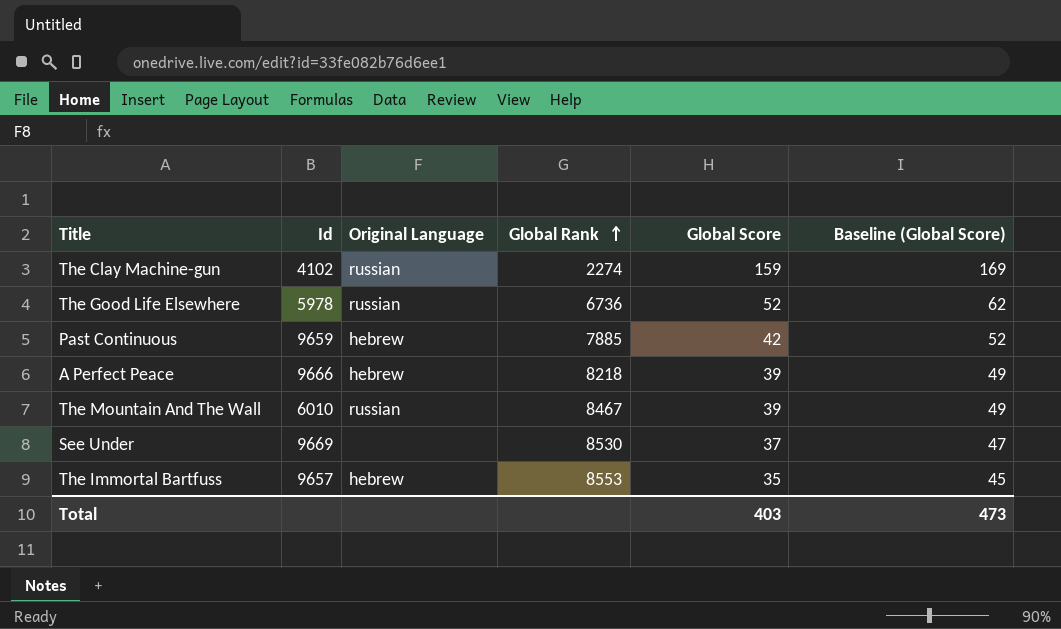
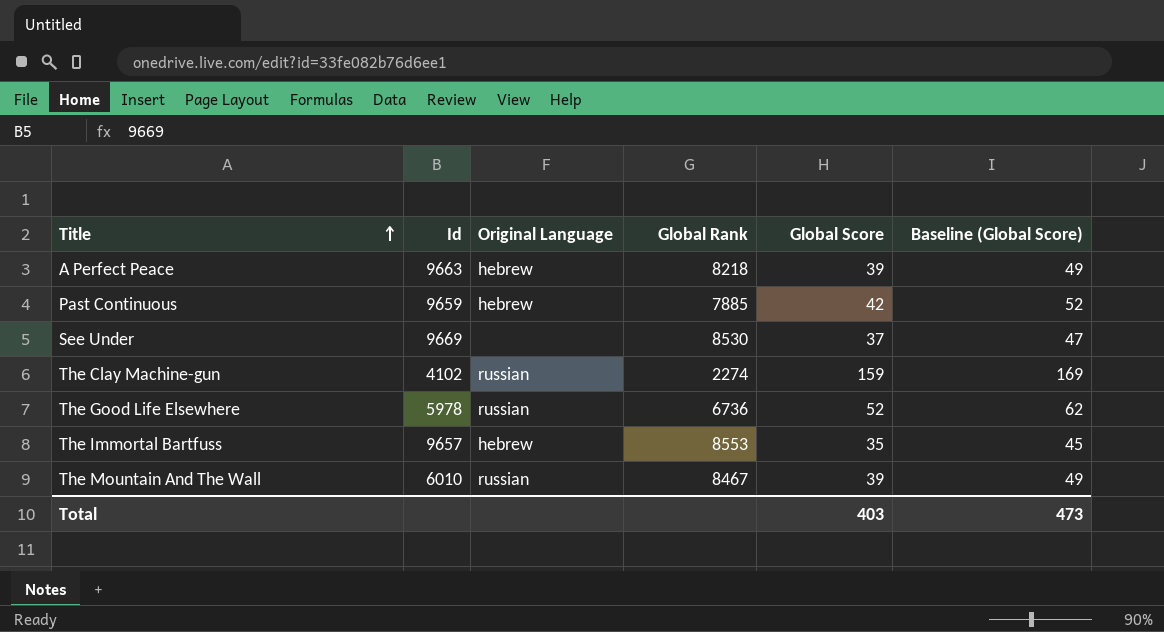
row order: Global Rank ascending -> Title ascending
A Perfect Peace | Id: 9666 -> 9663

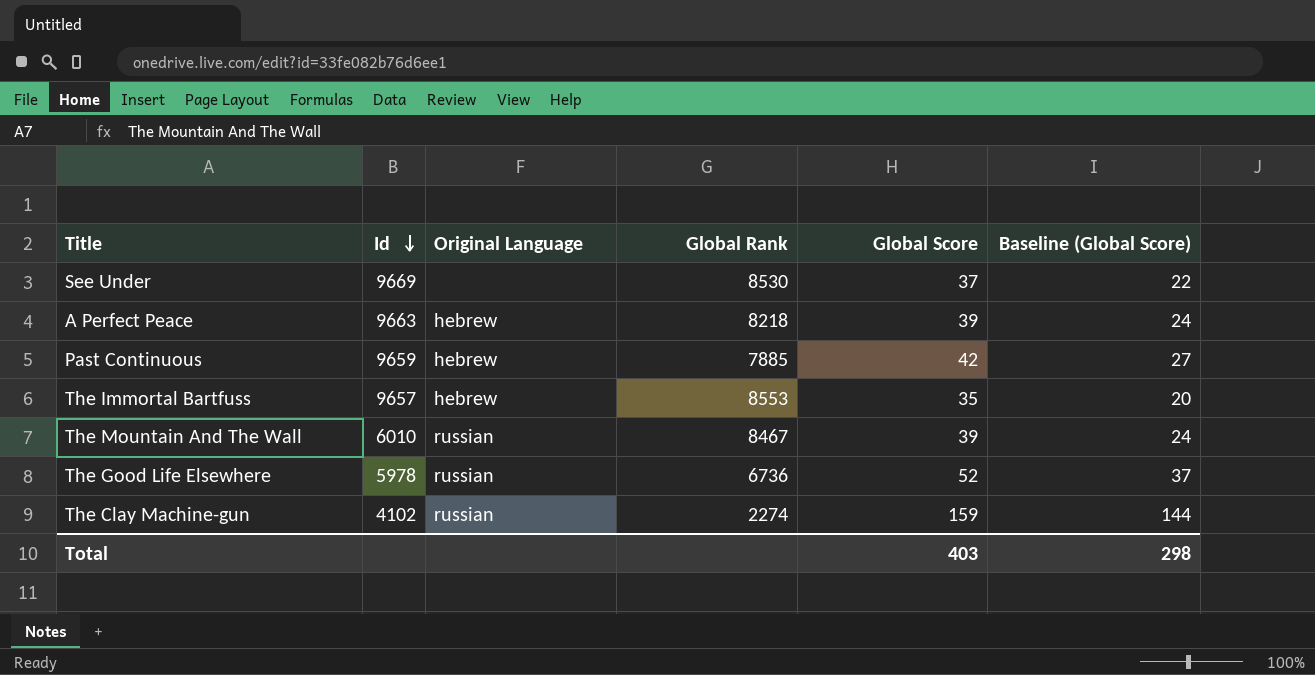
row order: Title ascending -> Id descending
column Baseline (Global Score) | formula: [Global Score] + 10 -> [Global Score] - 15
Total | Baseline (Global Score): 473 -> 298

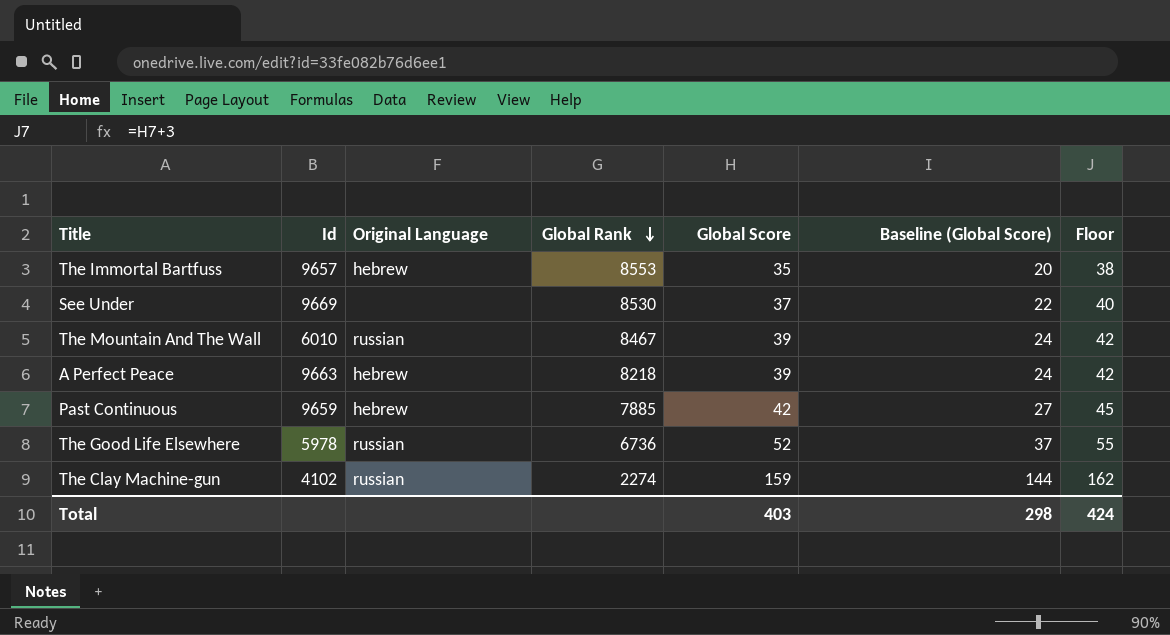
row order: Id descending -> Global Rank descending
column Floor | formula: none -> [Global Score] + 3

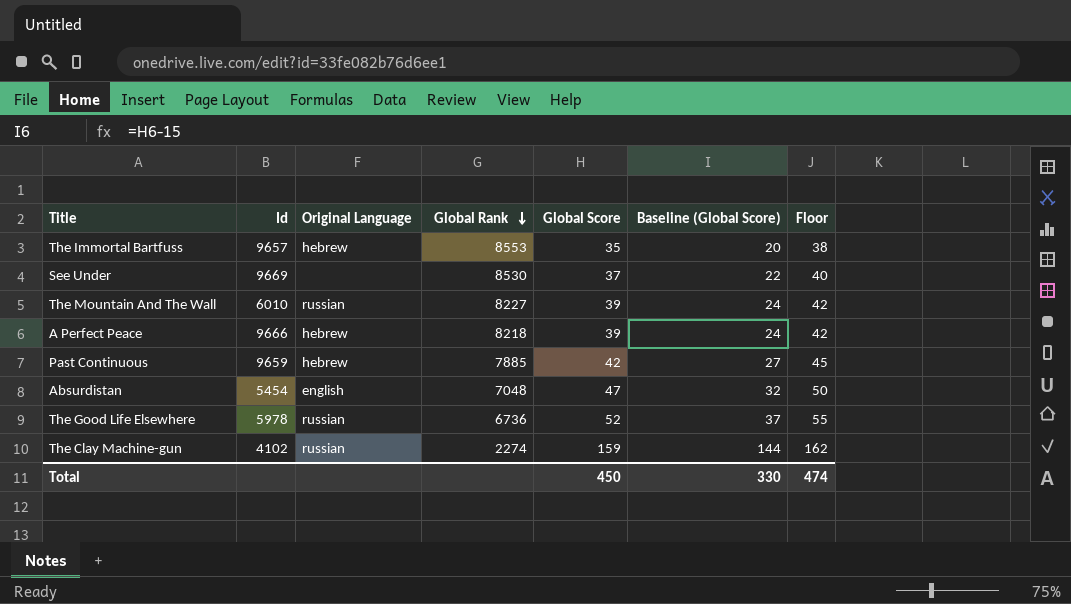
The Mountain And The Wall | Global Rank: 8467 -> 8227
A Perfect Peace | Id: 9663 -> 9666
row Absurdistan: none -> 5454 | english | 7048 | 47 | 32 | 50
Total | Global Score: 403 -> 450
Total | Baseline (Global Score): 298 -> 330
Total | Floor: 424 -> 474

